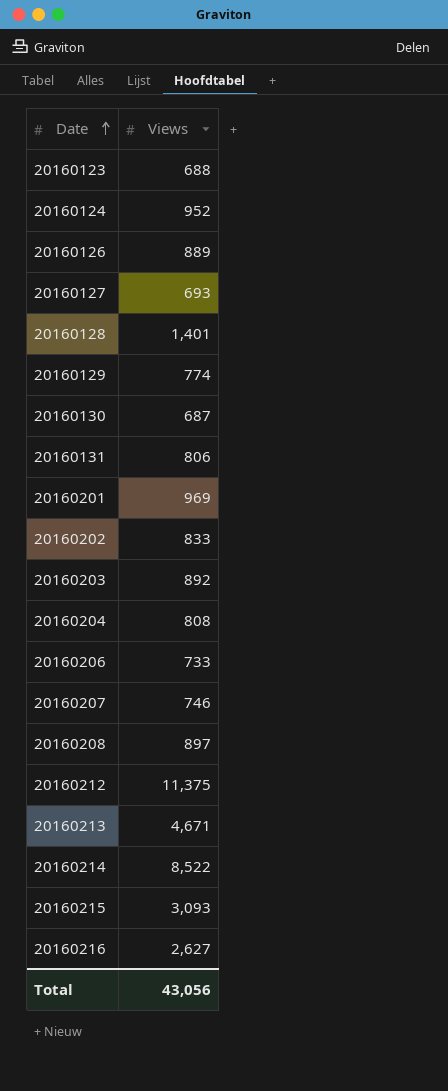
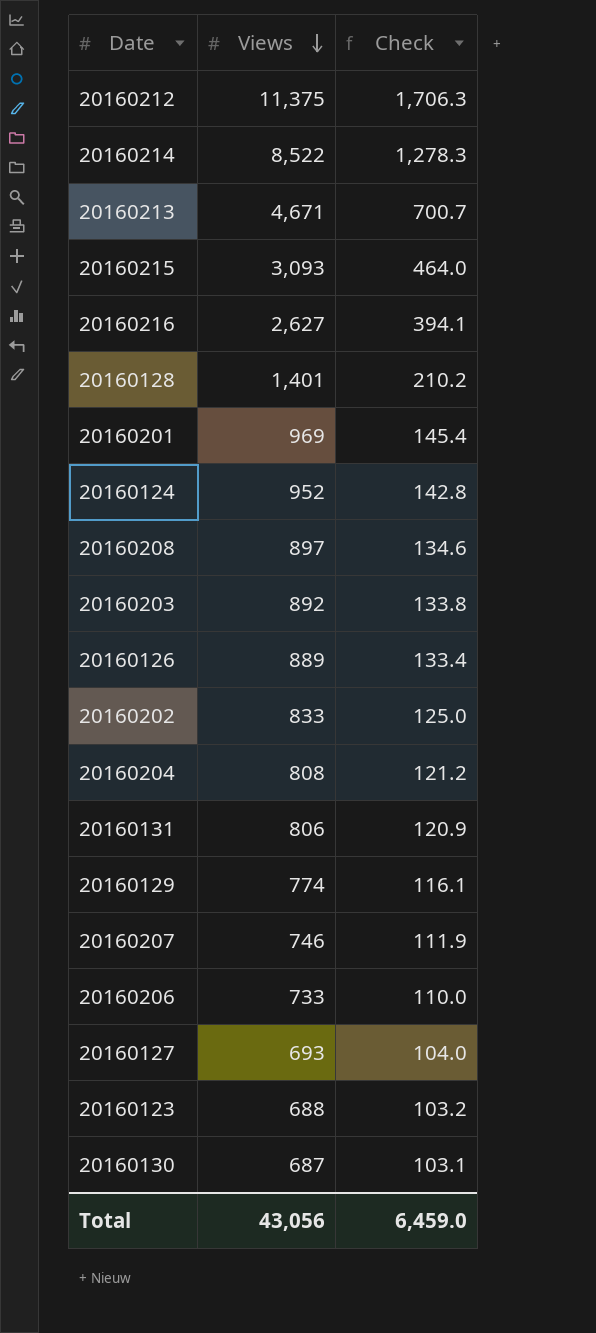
row order: Date ascending -> Views descending
column Check | formula: none -> [Views] * 0.15

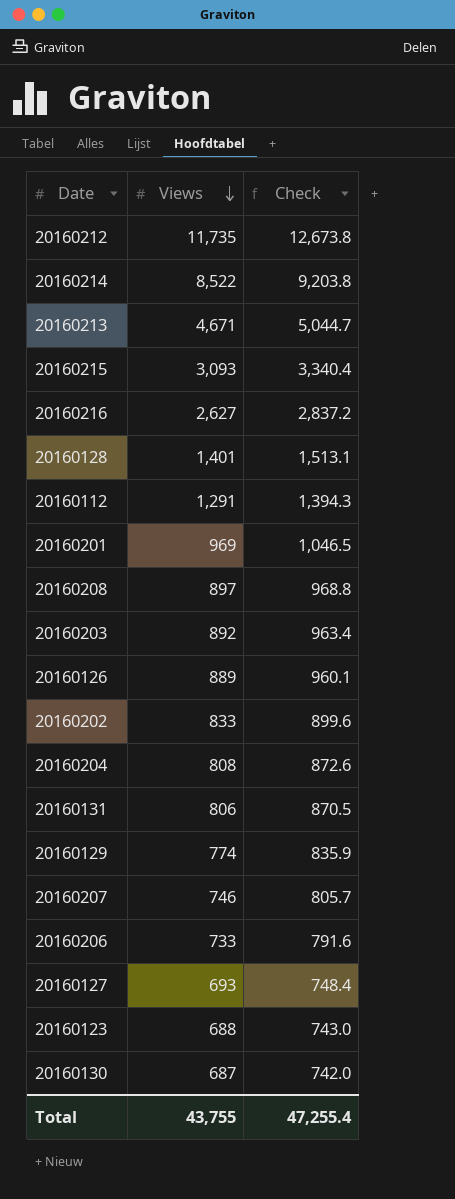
column Check | formula: [Views] * 0.15 -> [Views] * 1.08
row 20160124: 952 | 142.8 -> none
20160212 | Views: 11,375 -> 11,735
row 20160112: none -> 1,291 | 1,394.3
Total | Views: 43,056 -> 43,755
Total | Check: 6,459.0 -> 47,255.4

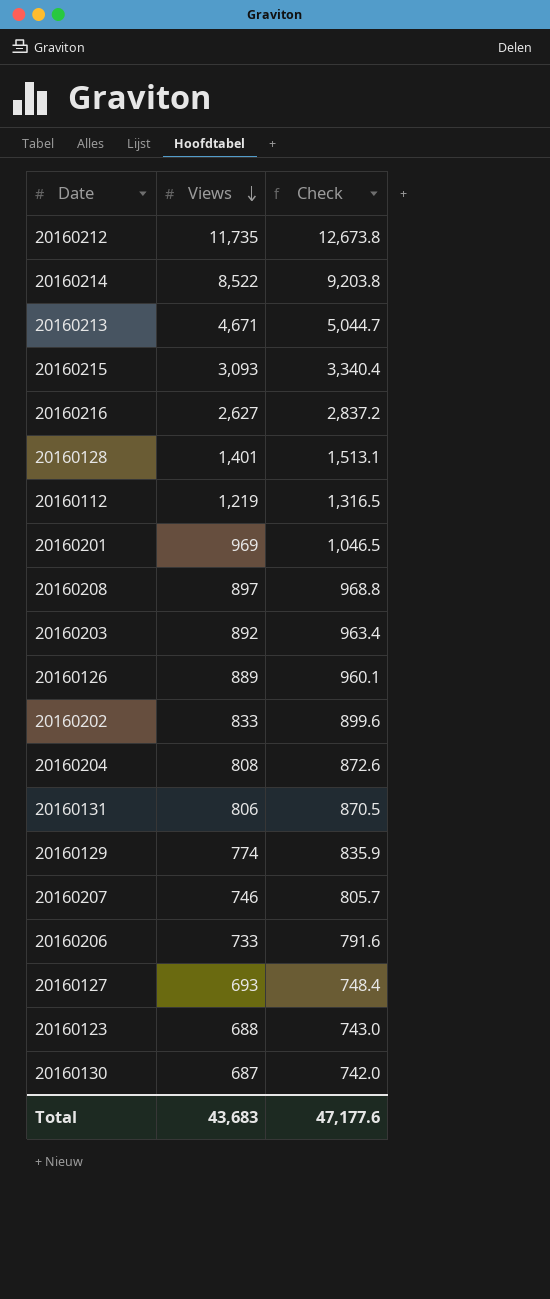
20160112 | Views: 1,291 -> 1,219
20160112 | Check: 1,394.3 -> 1,316.5
Total | Views: 43,755 -> 43,683
Total | Check: 47,255.4 -> 47,177.6

